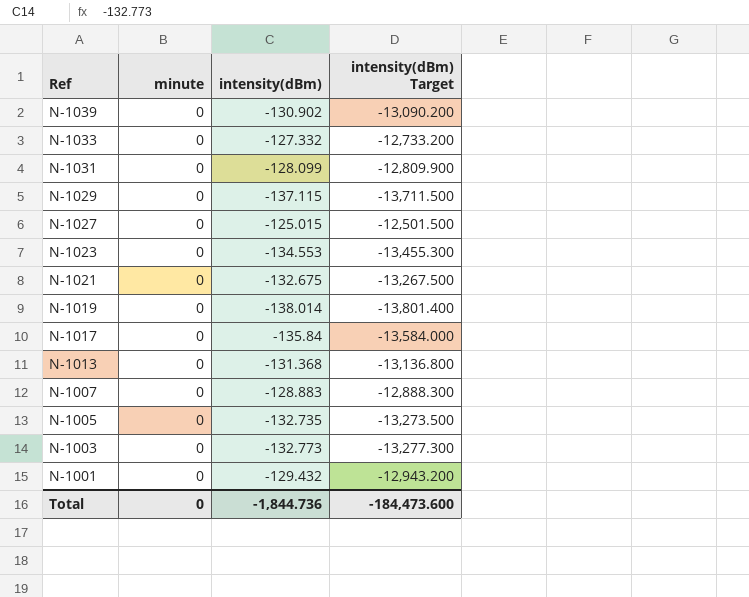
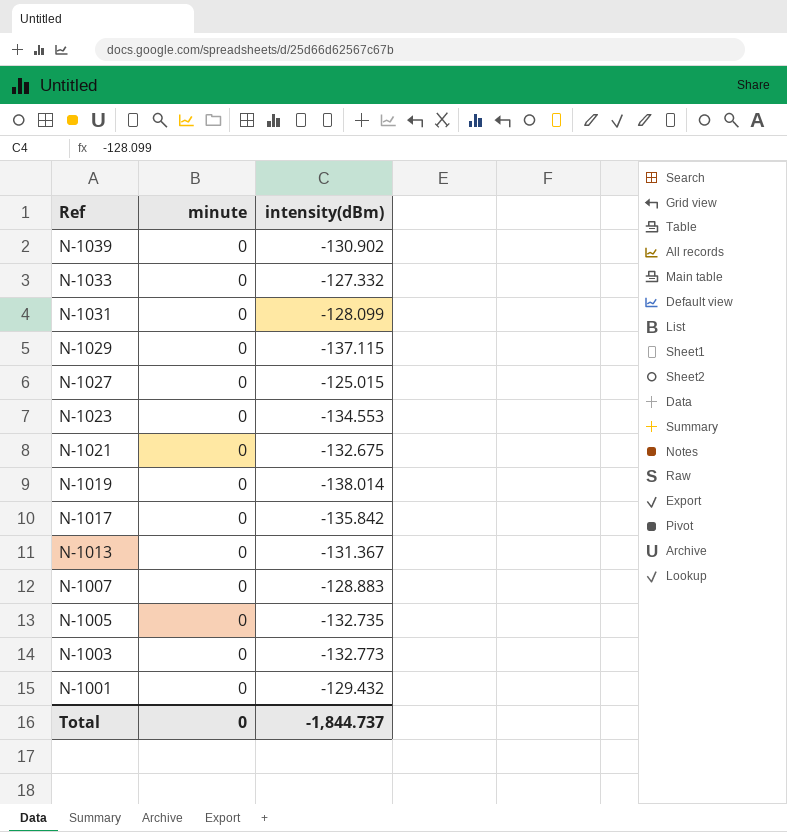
column intensity(dBm) Target | formula: [intensity(dBm)] * 100 -> none
N-1017 | intensity(dBm): -135.84 -> -135.842
N-1013 | intensity(dBm): -131.368 -> -131.367
Total | intensity(dBm): -1,844.736 -> -1,844.737

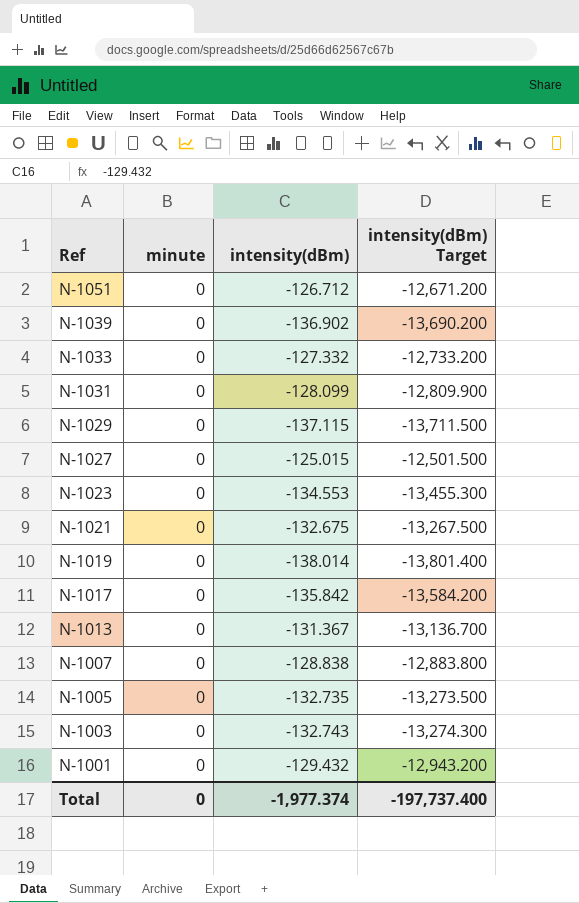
column intensity(dBm) Target | formula: none -> [intensity(dBm)] * 100
row N-1051: none -> 0 | -126.712 | -12,671.200
N-1039 | intensity(dBm): -130.902 -> -136.902
N-1007 | intensity(dBm): -128.883 -> -128.838
N-1003 | intensity(dBm): -132.773 -> -132.743
Total | intensity(dBm): -1,844.737 -> -1,977.374

